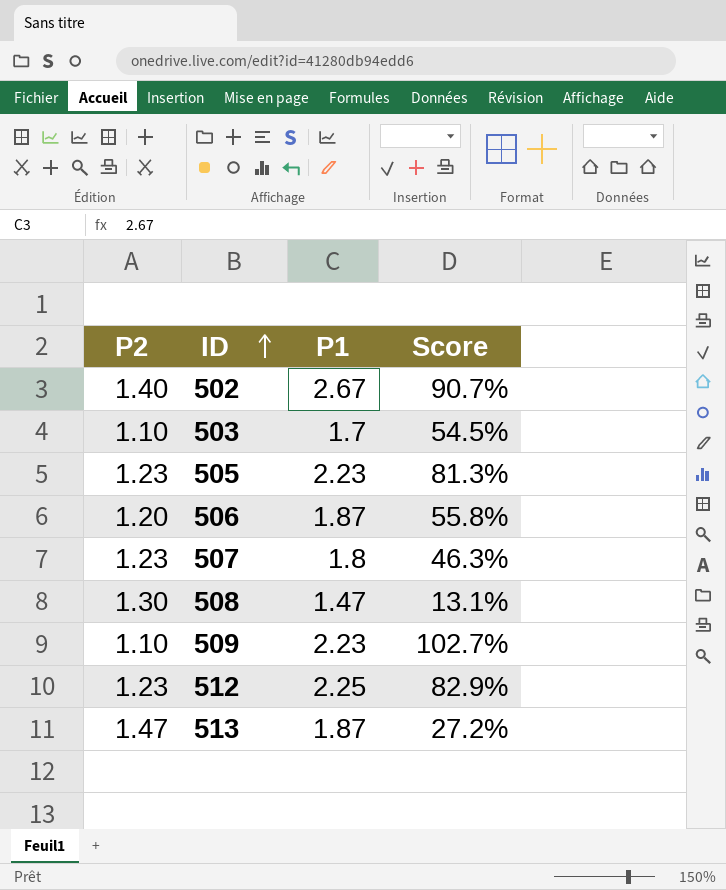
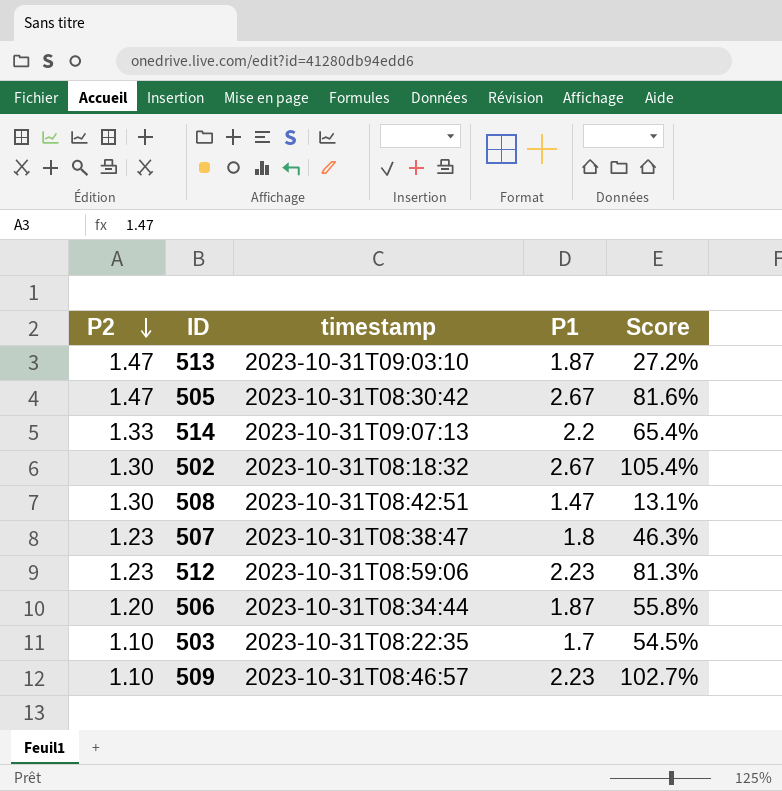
row order: ID ascending -> P2 descending
column timestamp | position: none -> 3
505 | P2: 1.23 -> 1.47
505 | P1: 2.23 -> 2.67
505 | Score: 81.3% -> 81.6%
row 514: none -> 1.33 | 2023-10-31T09:07:13 | 2.2 | 65.4%
502 | P2: 1.40 -> 1.30
502 | Score: 90.7% -> 105.4%
512 | P1: 2.25 -> 2.23
512 | Score: 82.9% -> 81.3%

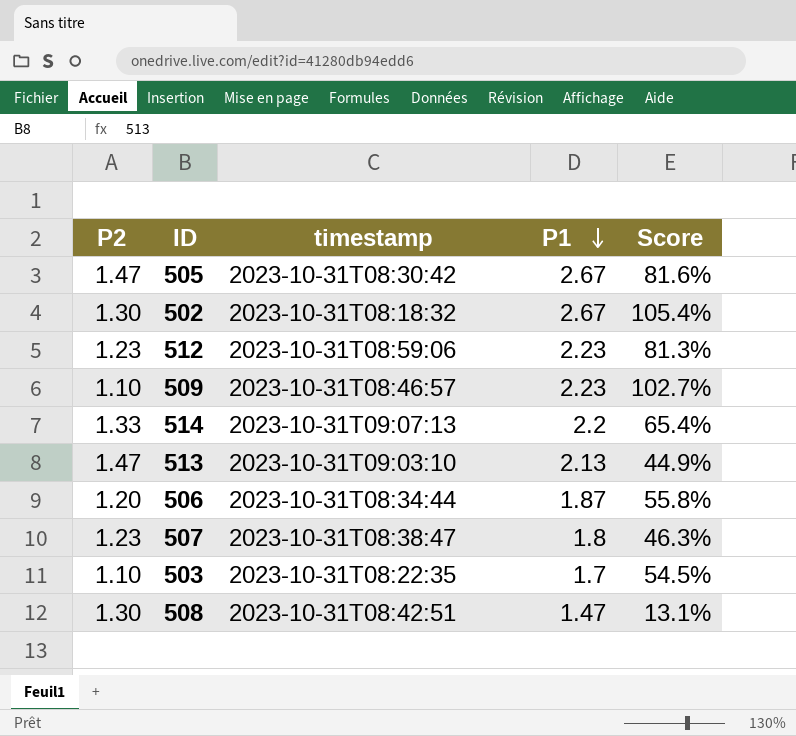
row order: P2 descending -> P1 descending
513 | P1: 1.87 -> 2.13
513 | Score: 27.2% -> 44.9%

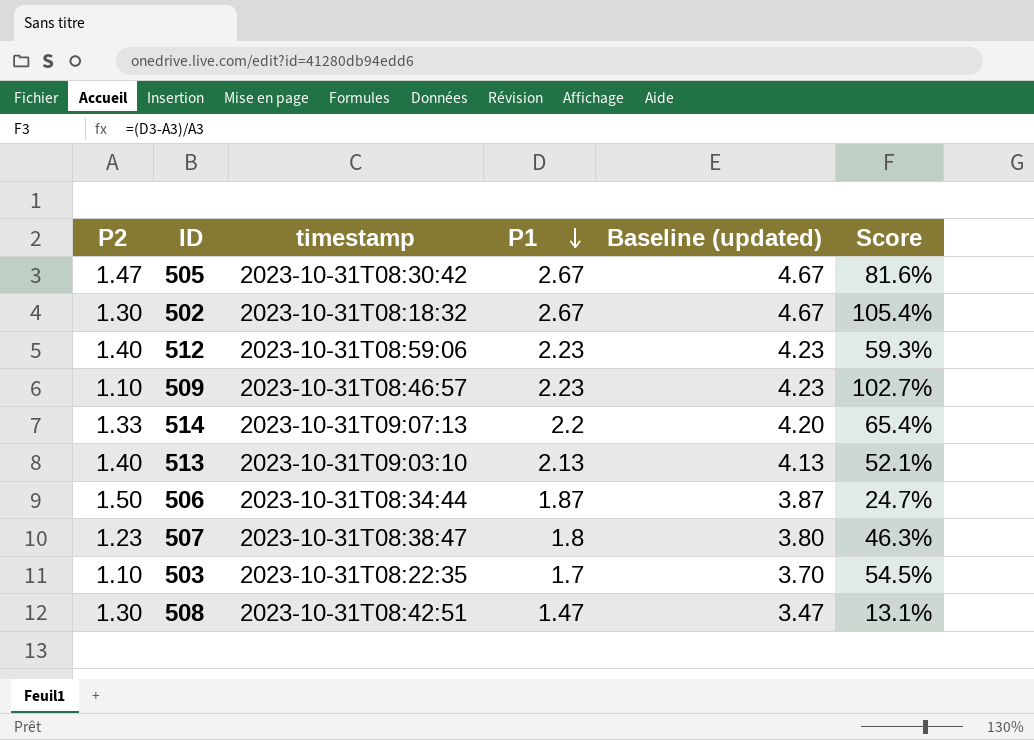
column Baseline (updated) | formula: none -> [P1] + 2
512 | P2: 1.23 -> 1.40
512 | Score: 81.3% -> 59.3%
513 | P2: 1.47 -> 1.40
513 | Score: 44.9% -> 52.1%
506 | P2: 1.20 -> 1.50
506 | Score: 55.8% -> 24.7%

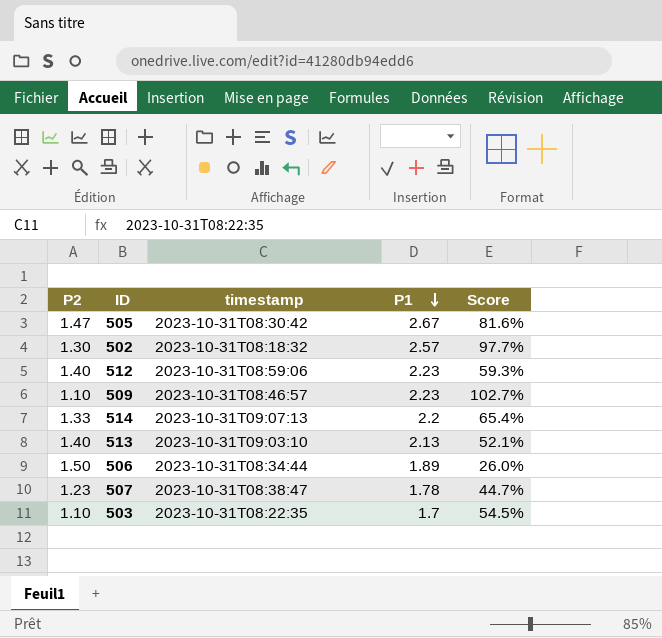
column Baseline (updated) | formula: [P1] + 2 -> none
row 508: 1.30 | 2023-10-31T08:42:51 | 1.47 | 3.47 | 13.1% -> none
502 | P1: 2.67 -> 2.57
502 | Score: 105.4% -> 97.7%
506 | P1: 1.87 -> 1.89
506 | Score: 24.7% -> 26.0%
507 | P1: 1.8 -> 1.78
507 | Score: 46.3% -> 44.7%

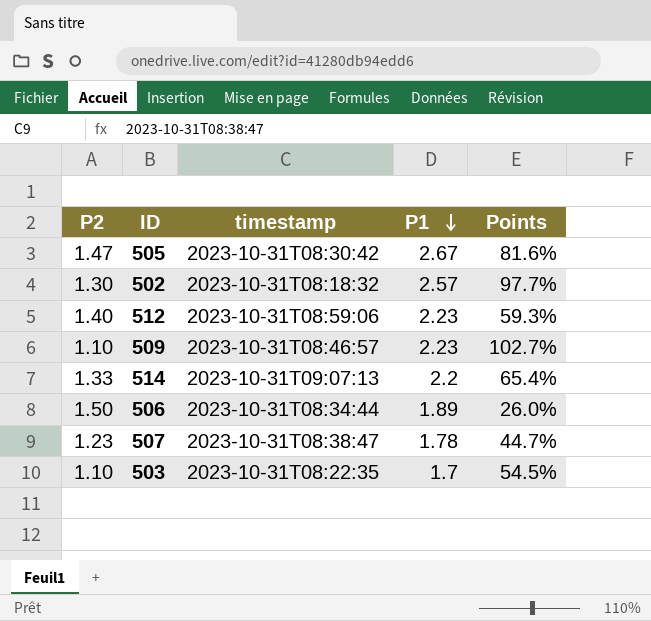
column name: Score -> Points
row 513: 1.40 | 2023-10-31T09:03:10 | 2.13 | 52.1% -> none

